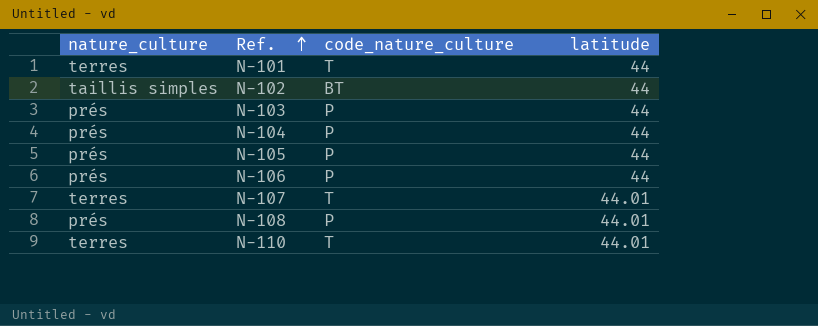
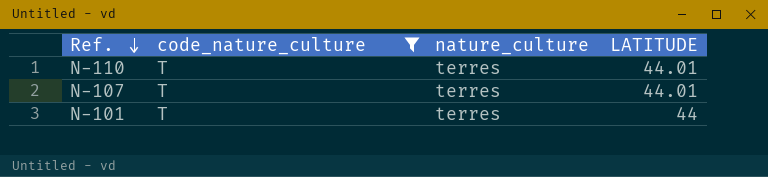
filter: none -> code_nature_culture = T
row order: Ref. ascending -> Ref. descending
column nature_culture | position: 1 -> 3
column name: latitude -> LATITUDE

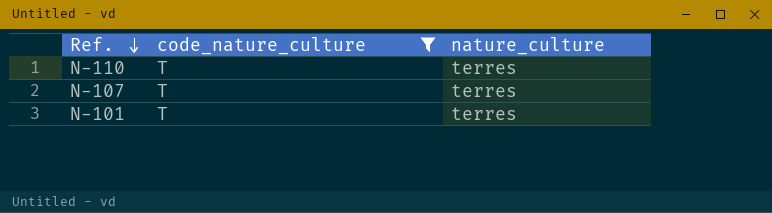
column LATITUDE | position: 4 -> none

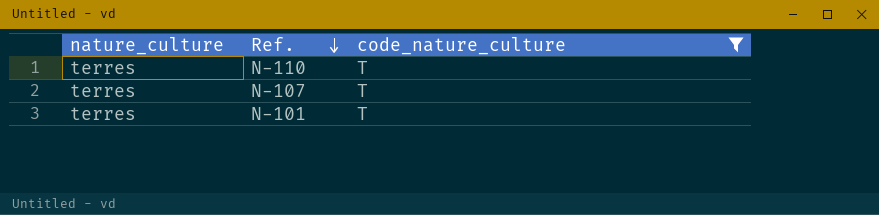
column nature_culture | position: 3 -> 1

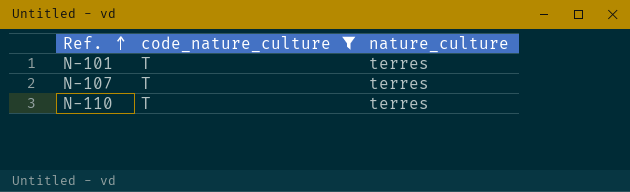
row order: Ref. descending -> Ref. ascending
column nature_culture | position: 1 -> 3

